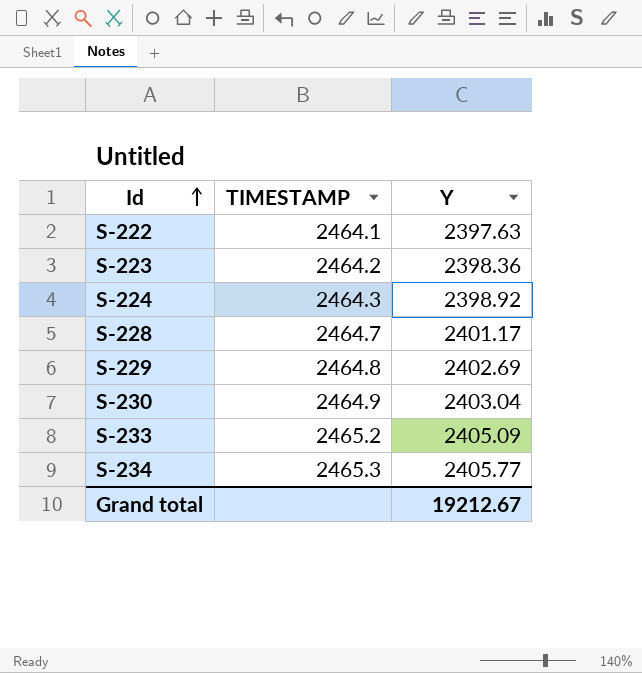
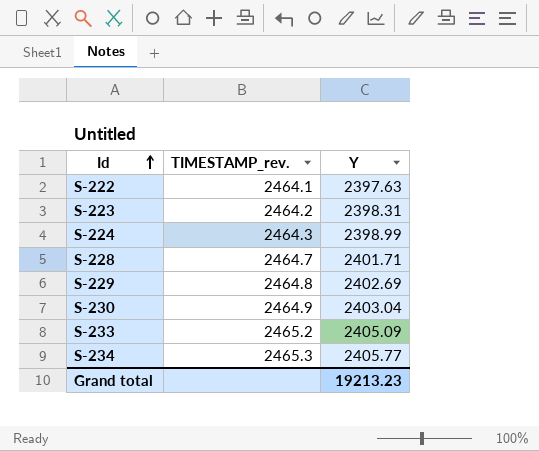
column name: TIMESTAMP -> TIMESTAMP_rev.
S-223 | Y: 2398.36 -> 2398.31
S-224 | Y: 2398.92 -> 2398.99
S-228 | Y: 2401.17 -> 2401.71
Grand total | Y: 19212.67 -> 19213.23

